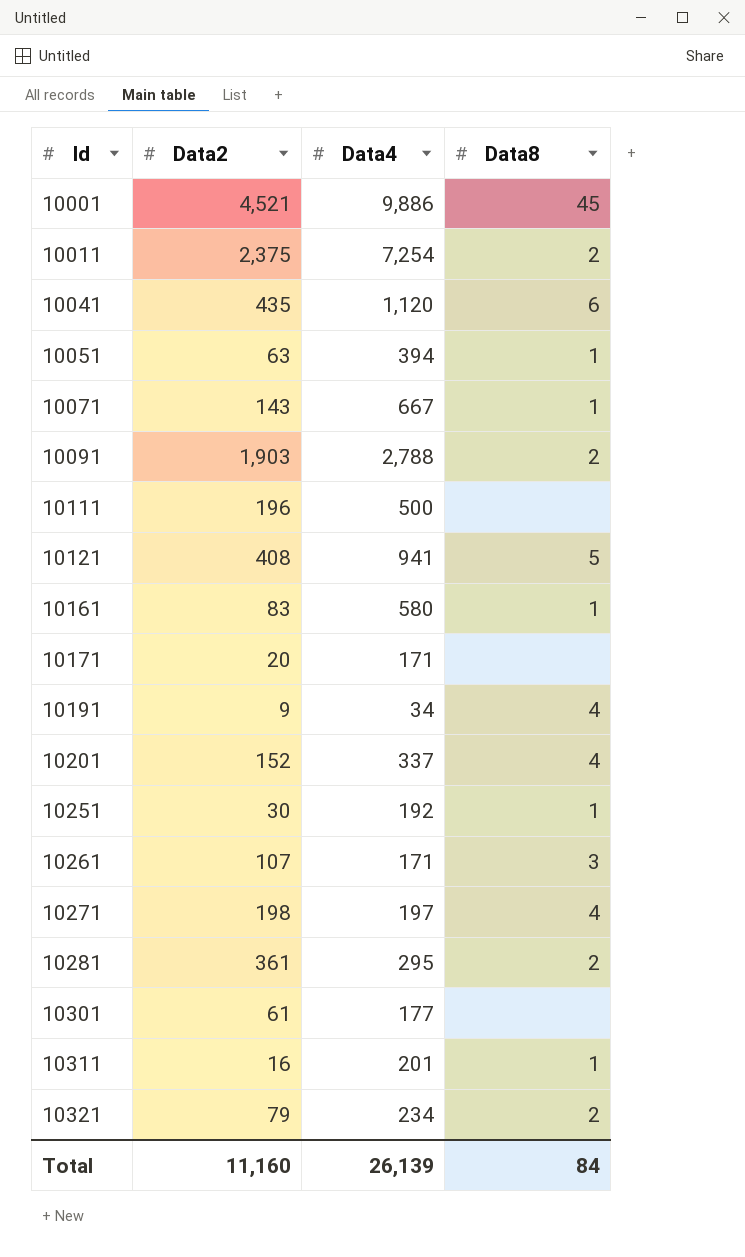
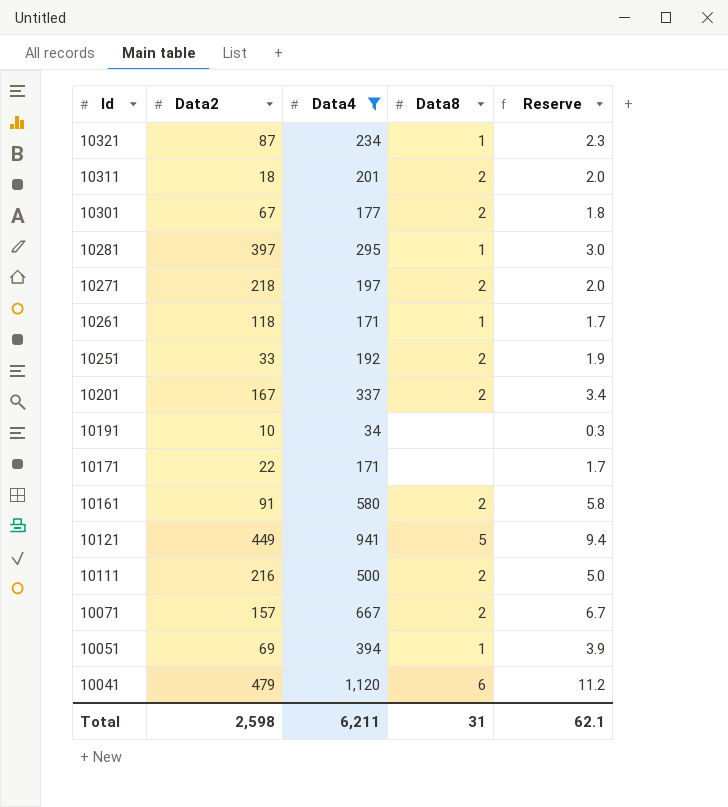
filter: none -> Data4 <= 1,120
row order: Id ascending -> Id descending
column Reserve | formula: none -> [Data4] * 0.01
10321 | Data2: 79 -> 87
10321 | Data8: 2 -> 1
10311 | Data2: 16 -> 18
10311 | Data8: 1 -> 2
10301 | Data2: 61 -> 67
10301 | Data8: none -> 2
10281 | Data2: 361 -> 397
10281 | Data8: 2 -> 1
10271 | Data2: 198 -> 218
10271 | Data8: 4 -> 2
10261 | Data2: 107 -> 118
10261 | Data8: 3 -> 1
10251 | Data2: 30 -> 33
10251 | Data8: 1 -> 2
10201 | Data2: 152 -> 167
10201 | Data8: 4 -> 2
10191 | Data2: 9 -> 10
10191 | Data8: 4 -> none
10171 | Data2: 20 -> 22
10161 | Data2: 83 -> 91
10161 | Data8: 1 -> 2
10121 | Data2: 408 -> 449
10111 | Data2: 196 -> 216
10111 | Data8: none -> 2
10071 | Data2: 143 -> 157
10071 | Data8: 1 -> 2
10051 | Data2: 63 -> 69
10041 | Data2: 435 -> 479
Total | Data2: 11,160 -> 2,598
Total | Data4: 26,139 -> 6,211
Total | Data8: 84 -> 31

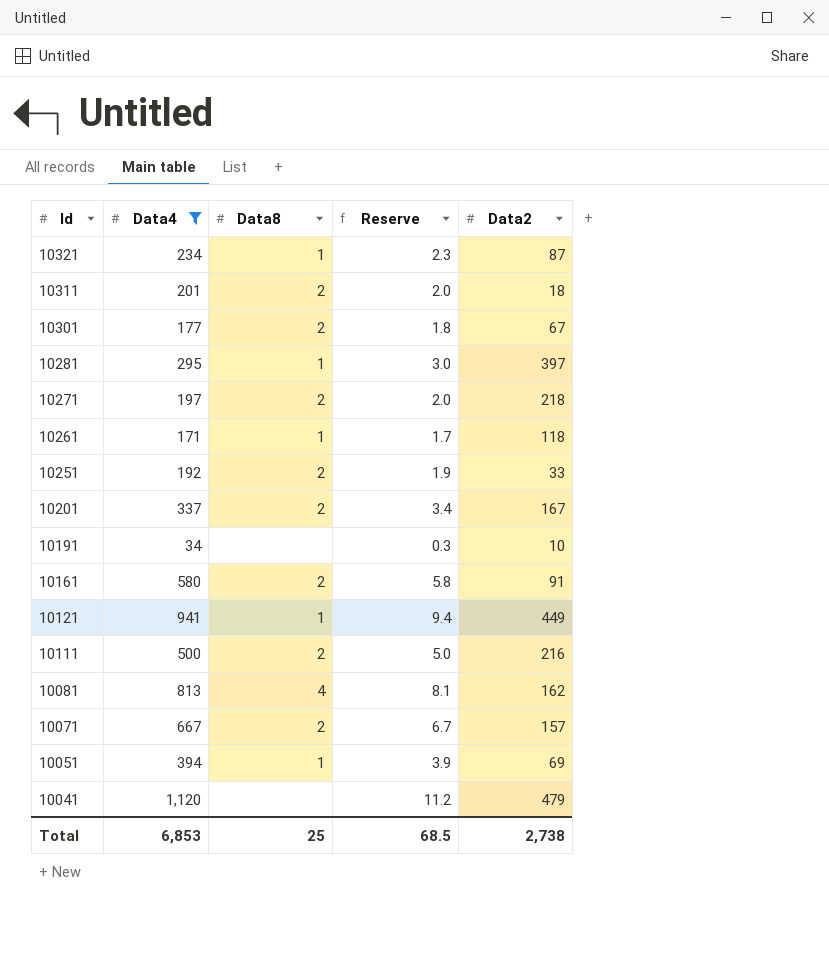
column Data2 | position: 2 -> 5
row 10171: 22 | 171 | none | 1.7 -> none
10121 | Data8: 5 -> 1
row 10081: none -> 813 | 4 | 8.1 | 162
10041 | Data8: 6 -> none
Total | Data4: 6,211 -> 6,853
Total | Data8: 31 -> 25
Total | Reserve: 62.1 -> 68.5
Total | Data2: 2,598 -> 2,738

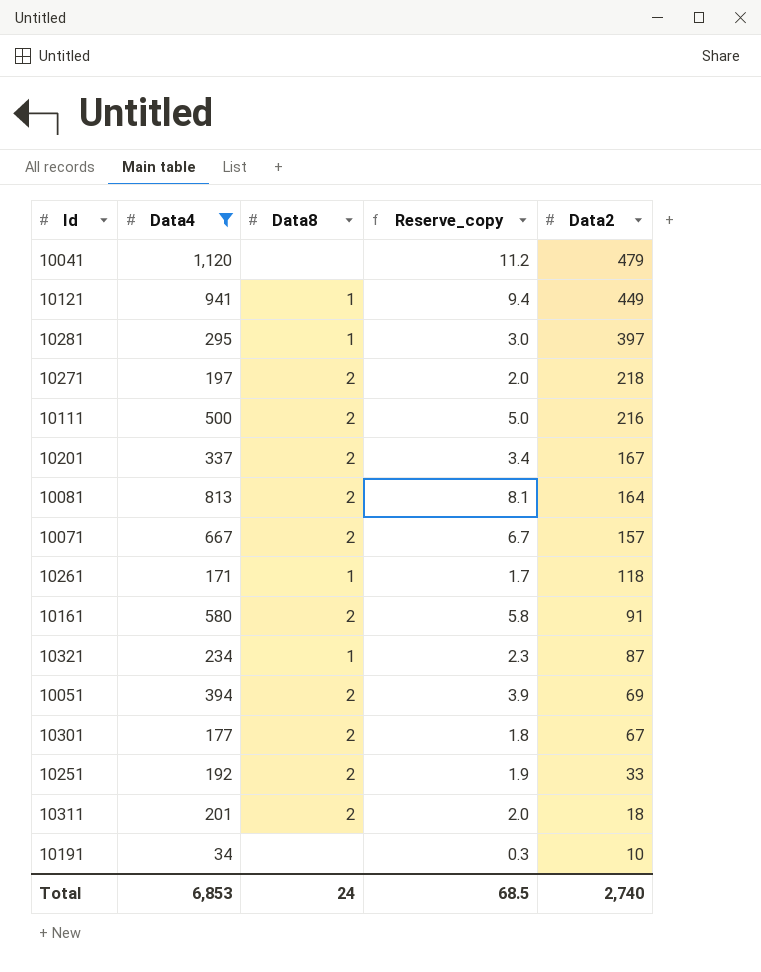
row order: Id descending -> Data2 descending
column name: Reserve -> Reserve_copy
10081 | Data8: 4 -> 2
10081 | Data2: 162 -> 164
10051 | Data8: 1 -> 2
Total | Data8: 25 -> 24
Total | Data2: 2,738 -> 2,740

